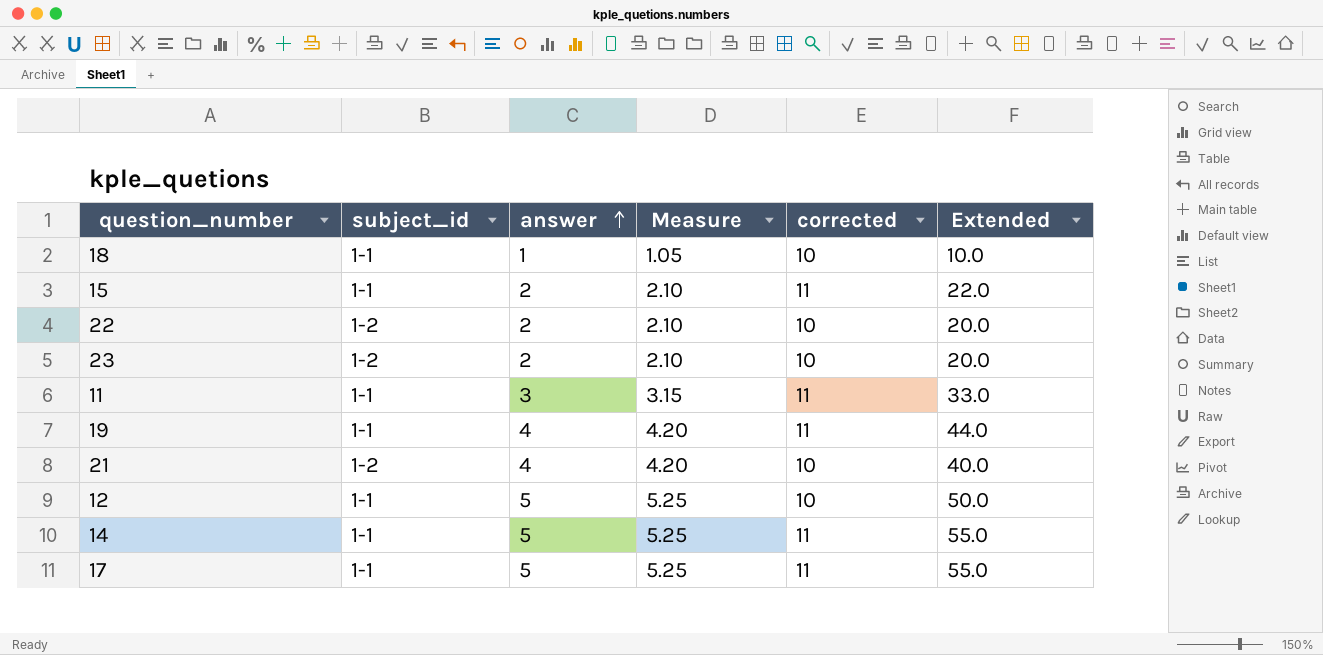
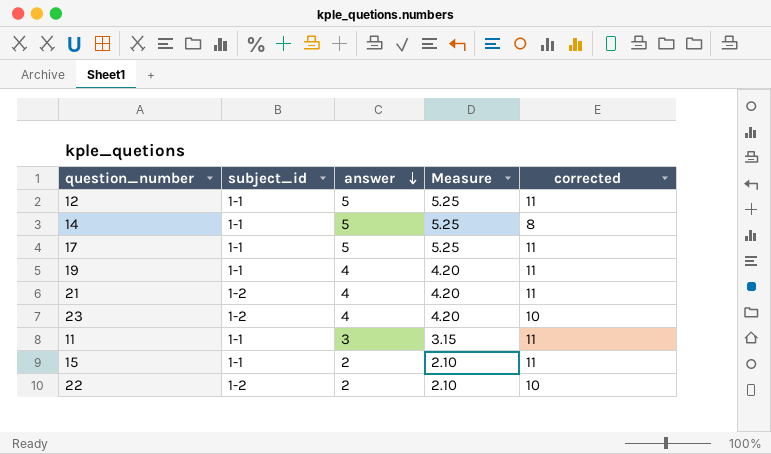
row order: answer ascending -> answer descending
column Extended | formula: [answer] * [corrected] -> none
row 18: 1-1 | 1 | 1.05 | 10 | 10.0 -> none
12 | corrected: 10 -> 11
14 | corrected: 11 -> 8
21 | corrected: 10 -> 11
23 | answer: 2 -> 4
23 | Measure: 2.10 -> 4.20

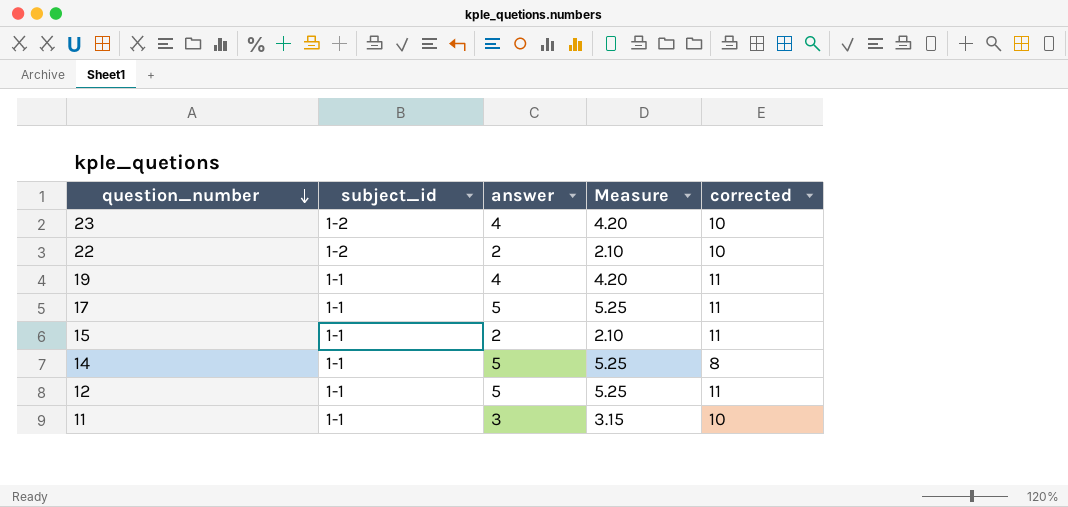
row order: answer descending -> question_number descending
row 21: 1-2 | 4 | 4.20 | 11 -> none
11 | corrected: 11 -> 10

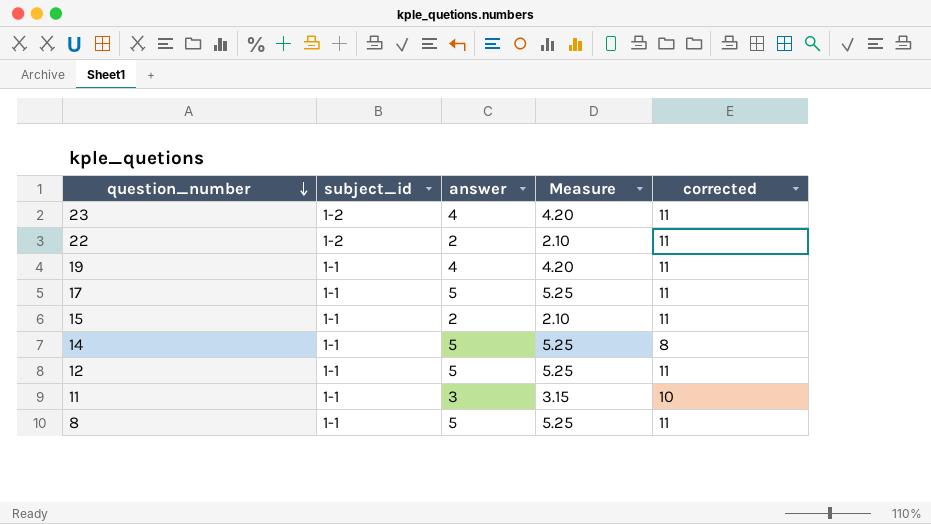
23 | corrected: 10 -> 11
22 | corrected: 10 -> 11
row 8: none -> 1-1 | 5 | 5.25 | 11

